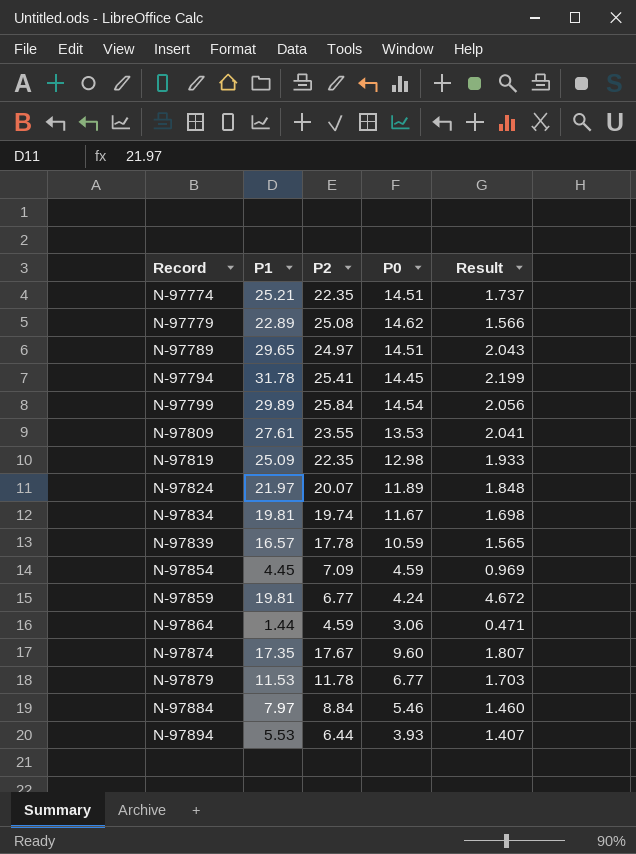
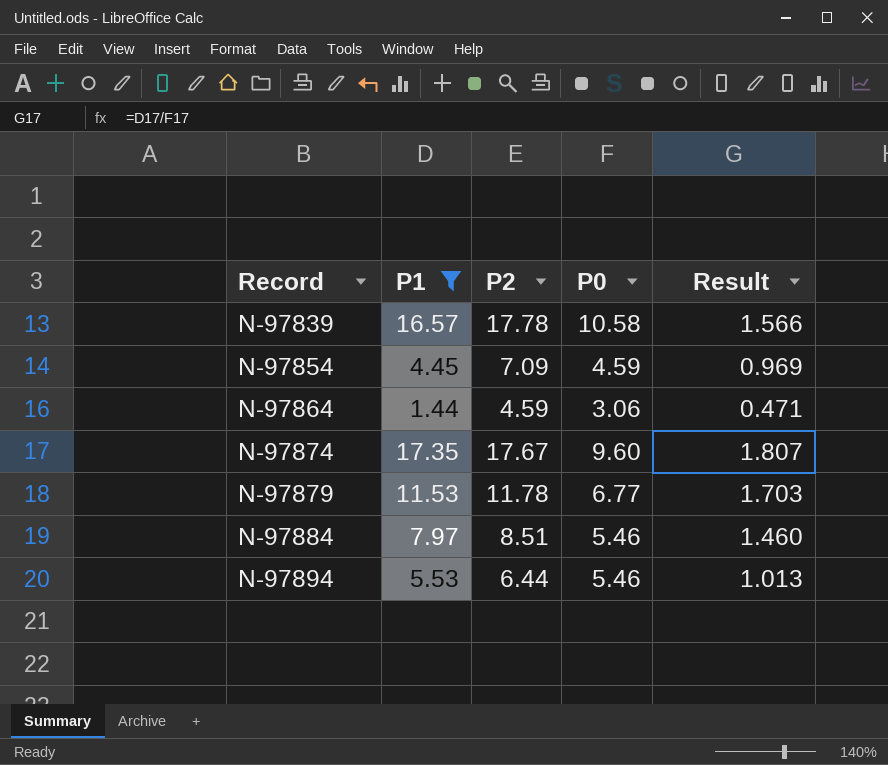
filter: none -> P1 <= 17.35
N-97839 | P0: 10.59 -> 10.58
N-97839 | Result: 1.565 -> 1.566
N-97884 | P2: 8.84 -> 8.51
N-97894 | P0: 3.93 -> 5.46
N-97894 | Result: 1.407 -> 1.013

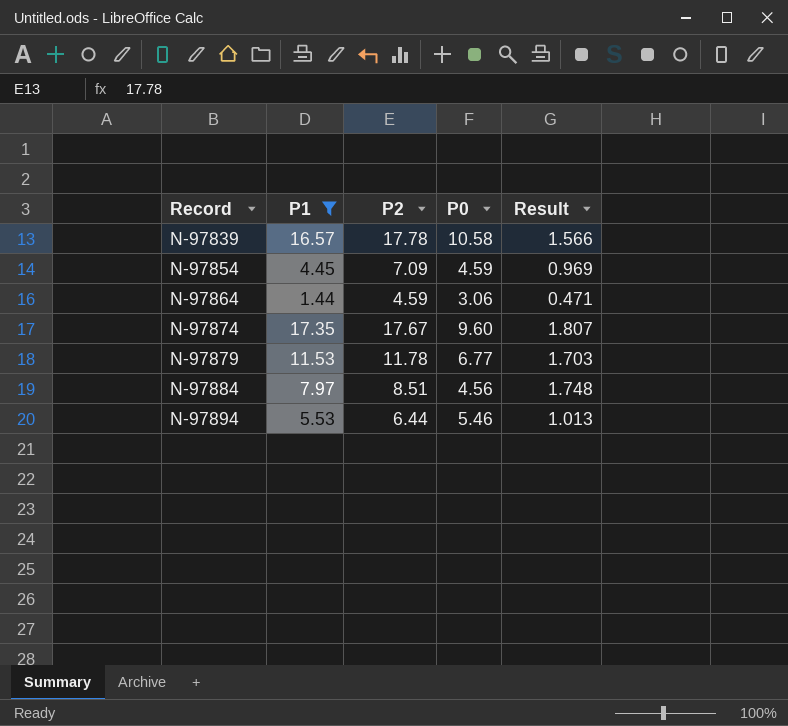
N-97884 | P0: 5.46 -> 4.56
N-97884 | Result: 1.460 -> 1.748

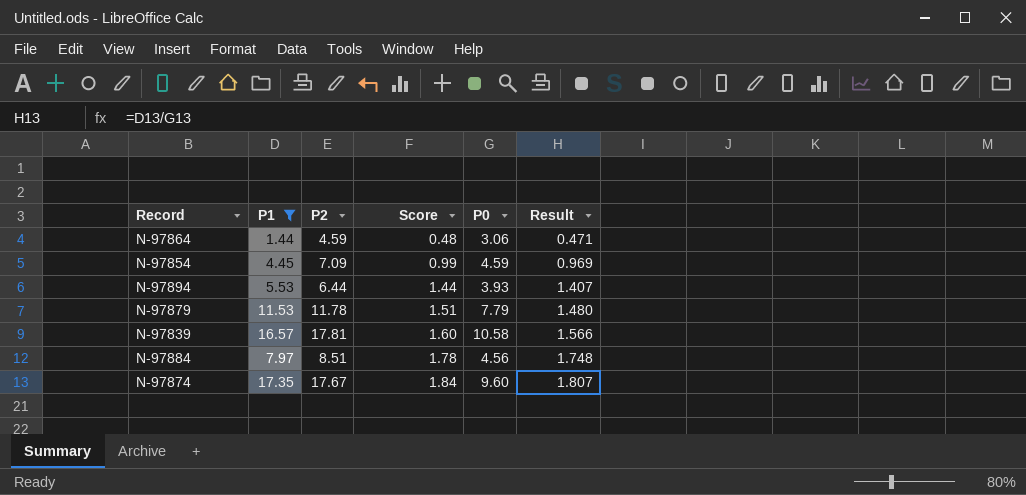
row order: Record ascending -> Score ascending
column Score | formula: none -> [Result] * 1.02
N-97894 | P0: 5.46 -> 3.93
N-97894 | Result: 1.013 -> 1.407
N-97879 | P0: 6.77 -> 7.79
N-97879 | Result: 1.703 -> 1.480
N-97839 | P2: 17.78 -> 17.81

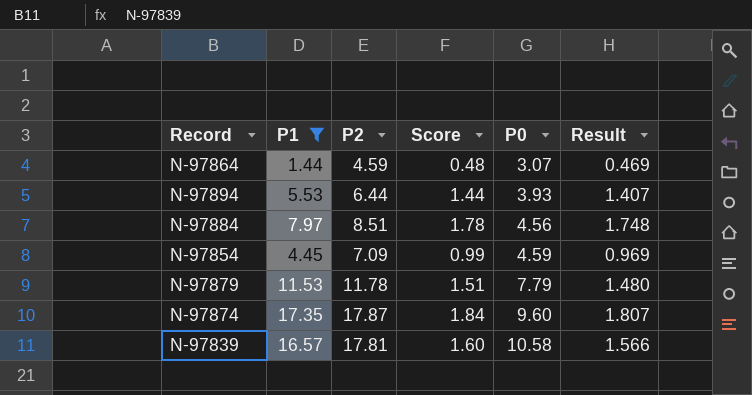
row order: Score ascending -> P0 ascending
N-97864 | P0: 3.06 -> 3.07
N-97864 | Result: 0.471 -> 0.469
N-97874 | P2: 17.67 -> 17.87

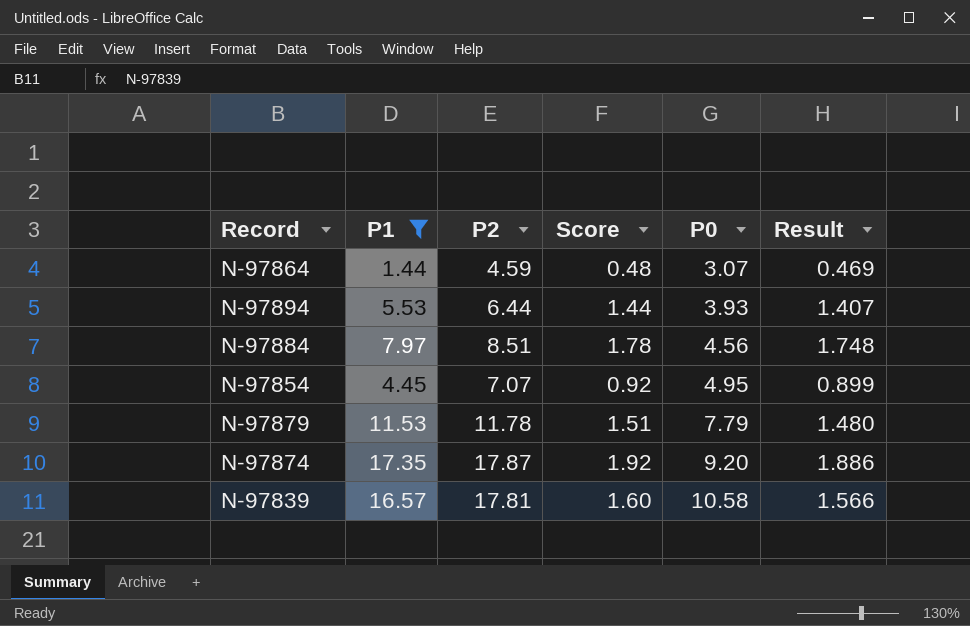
N-97854 | P2: 7.09 -> 7.07
N-97854 | Score: 0.99 -> 0.92
N-97854 | P0: 4.59 -> 4.95
N-97854 | Result: 0.969 -> 0.899
N-97874 | Score: 1.84 -> 1.92
N-97874 | P0: 9.60 -> 9.20
N-97874 | Result: 1.807 -> 1.886

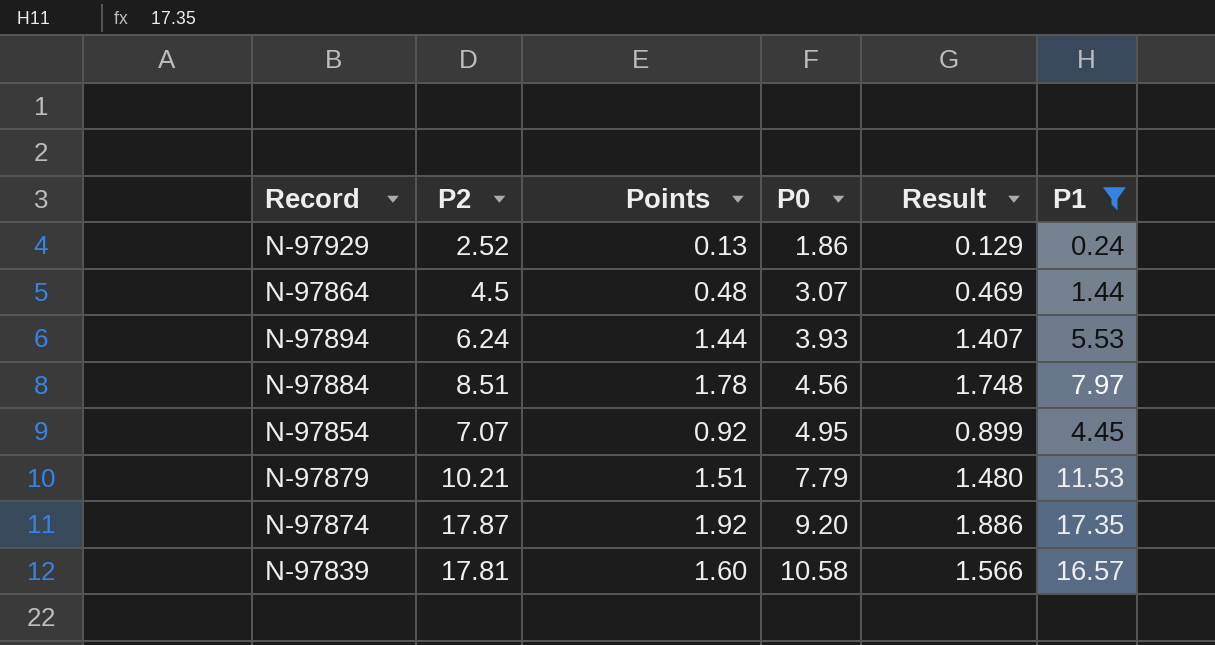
column name: Score -> Points
column P1 | position: 2 -> 6
row N-97929: none -> 2.52 | 0.13 | 1.86 | 0.129 | 0.24
N-97864 | P2: 4.59 -> 4.5
N-97894 | P2: 6.44 -> 6.24
N-97879 | P2: 11.78 -> 10.21

